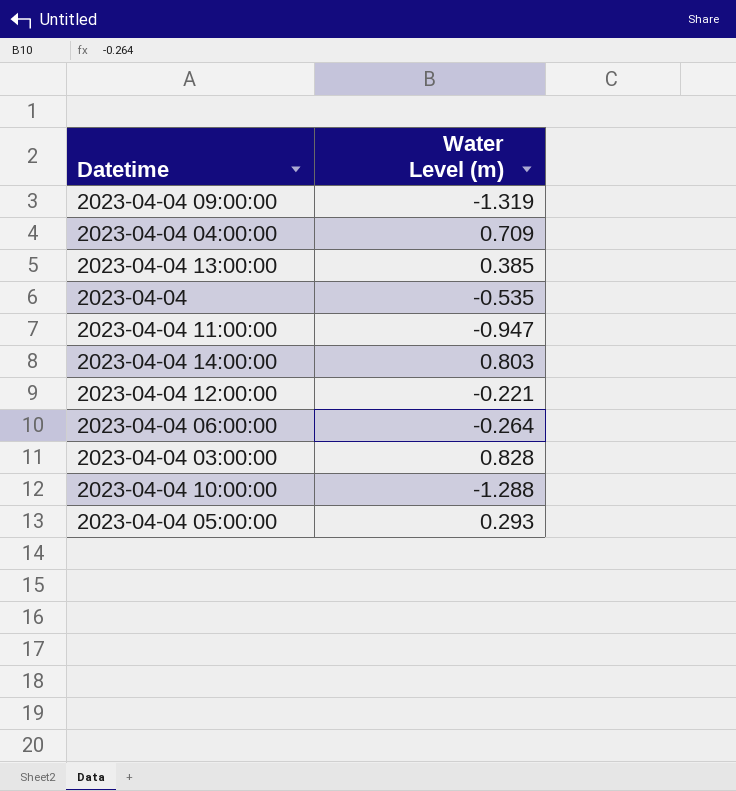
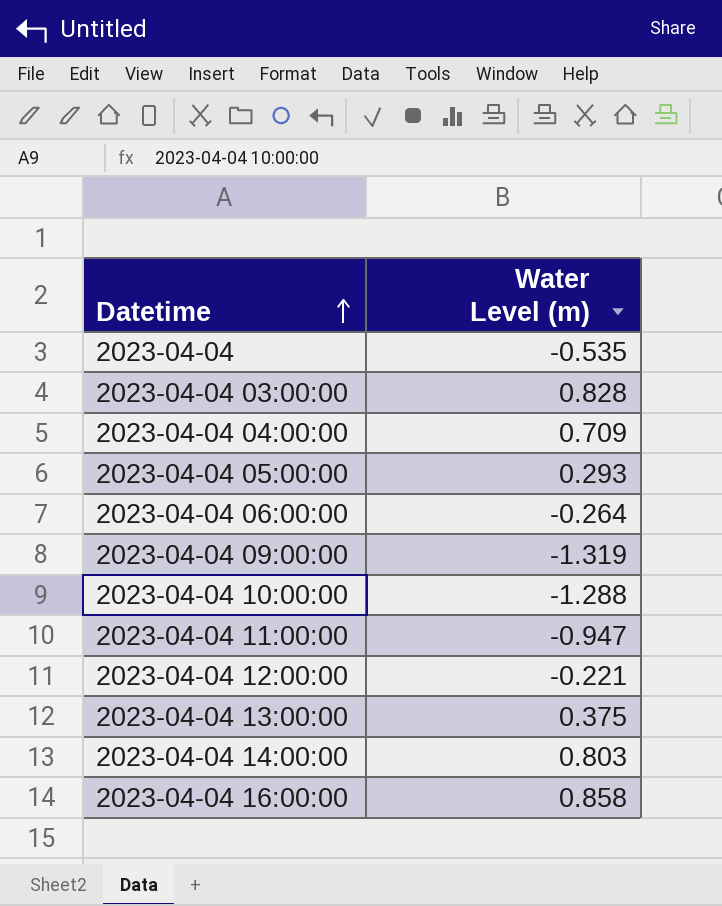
row order: none -> Datetime ascending
2023-04-04 13:00:00 | Water Level (m): 0.385 -> 0.375
row 2023-04-04 16:00:00: none -> 0.858

